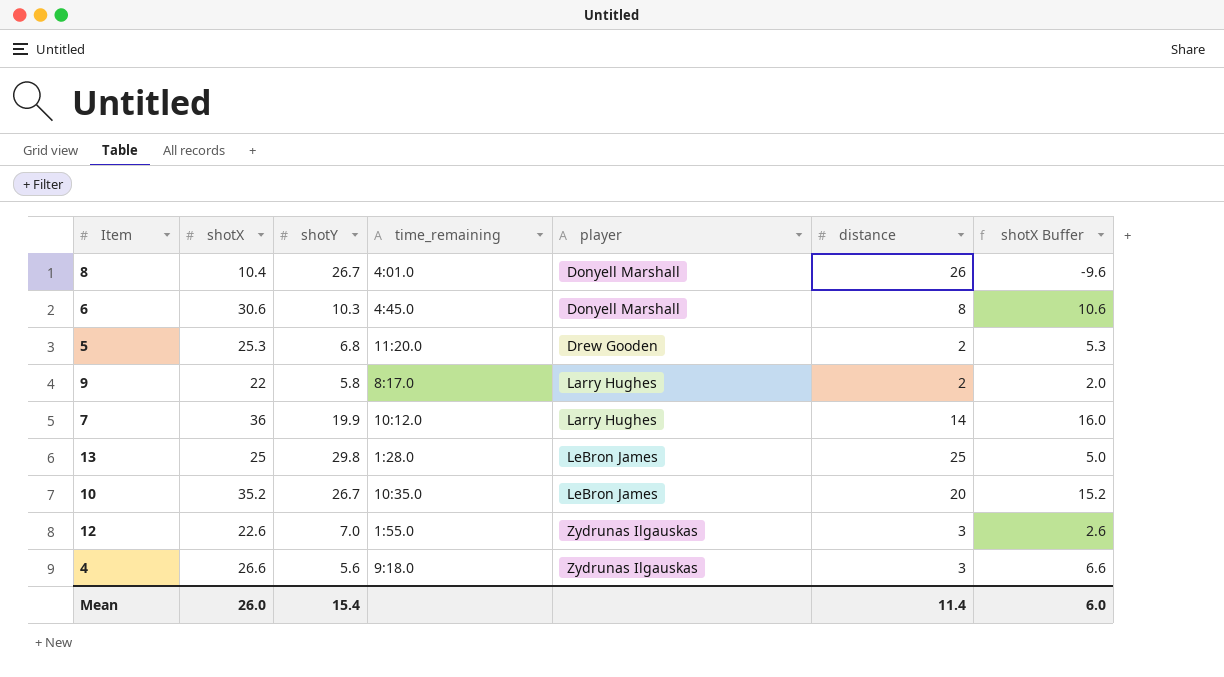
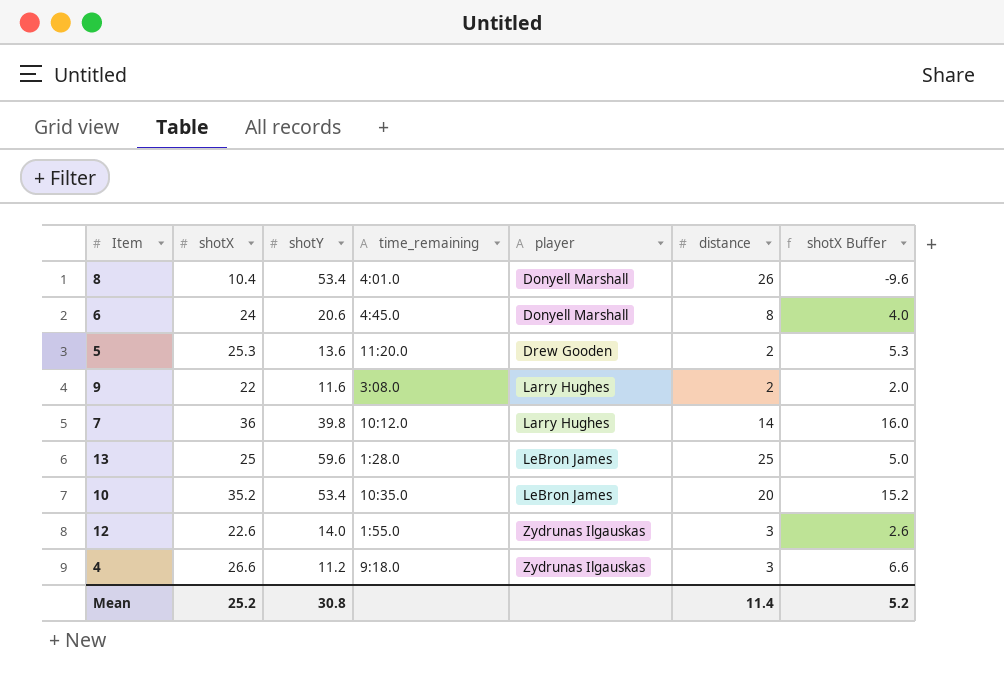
8 | shotY: 26.7 -> 53.4
6 | shotX: 30.6 -> 24
6 | shotY: 10.3 -> 20.6
6 | shotX Buffer: 10.6 -> 4.0
5 | shotY: 6.8 -> 13.6
9 | shotY: 5.8 -> 11.6
9 | time_remaining: 8:17.0 -> 3:08.0
7 | shotY: 19.9 -> 39.8
13 | shotY: 29.8 -> 59.6
10 | shotY: 26.7 -> 53.4
12 | shotY: 7.0 -> 14.0
4 | shotY: 5.6 -> 11.2
Mean | shotX: 26.0 -> 25.2
Mean | shotY: 15.4 -> 30.8
Mean | shotX Buffer: 6.0 -> 5.2

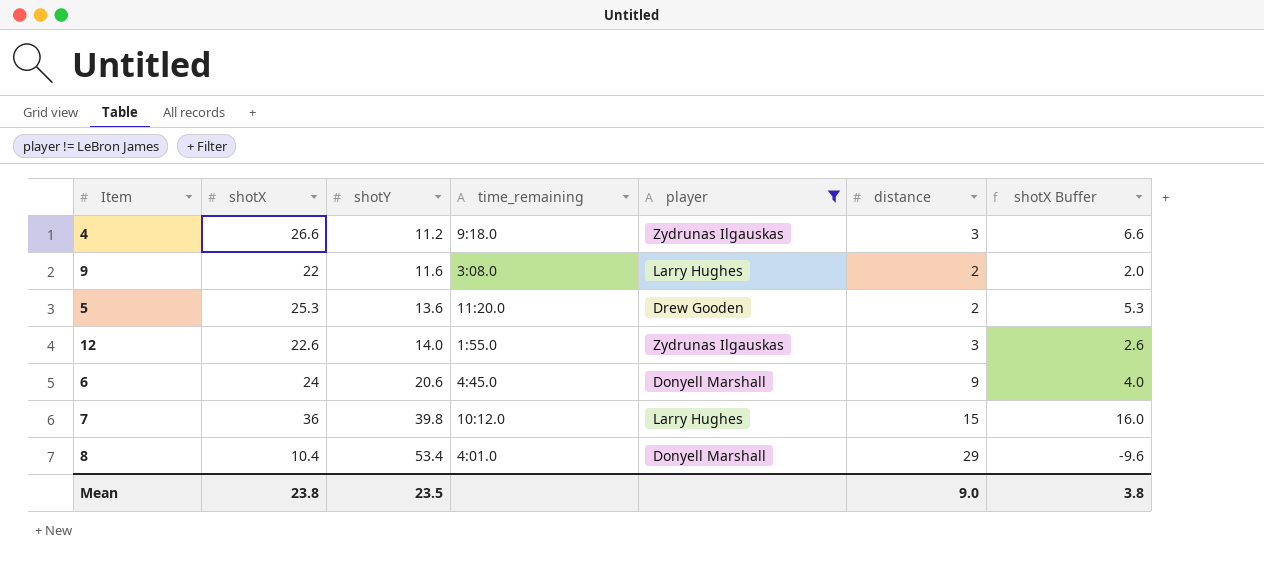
filter: none -> player != LeBron James
row order: player ascending -> shotY ascending
6 | distance: 8 -> 9
7 | distance: 14 -> 15
8 | distance: 26 -> 29
Mean | shotX: 25.2 -> 23.8
Mean | shotY: 30.8 -> 23.5
Mean | distance: 11.4 -> 9.0
Mean | shotX Buffer: 5.2 -> 3.8

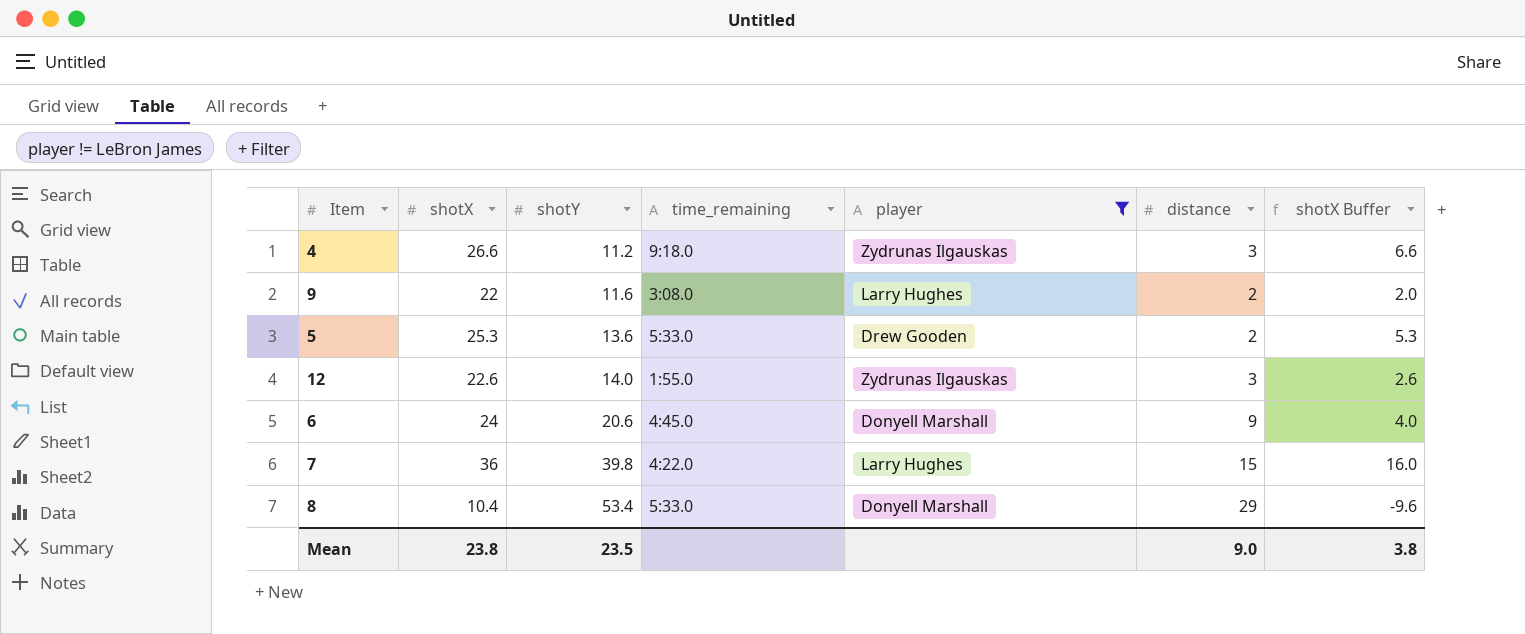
5 | time_remaining: 11:20.0 -> 5:33.0
7 | time_remaining: 10:12.0 -> 4:22.0
8 | time_remaining: 4:01.0 -> 5:33.0

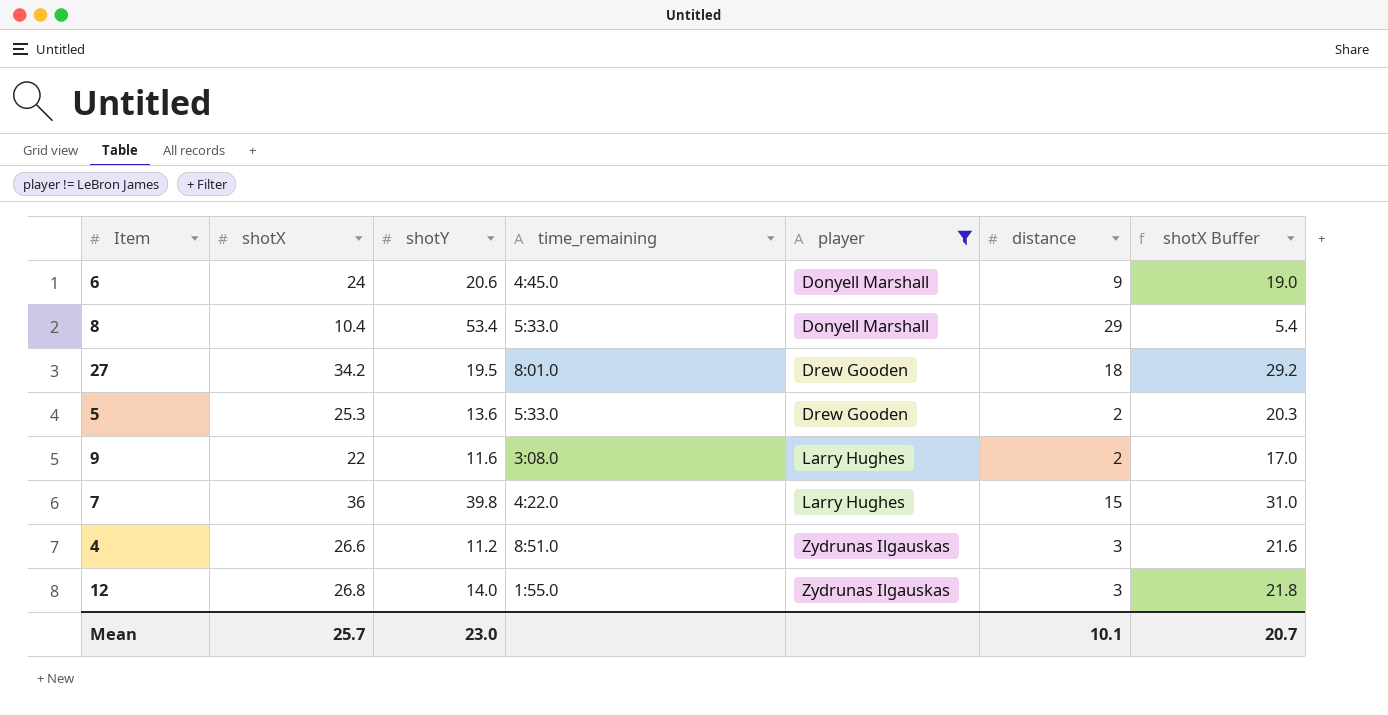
row order: shotY ascending -> player ascending
column shotX Buffer | formula: [shotX] - 20 -> [shotX] - 5
row 27: none -> 34.2 | 19.5 | 8:01.0 | Drew Gooden | 18 | 29.2
4 | time_remaining: 9:18.0 -> 8:51.0
12 | shotX: 22.6 -> 26.8
Mean | shotX: 23.8 -> 25.7
Mean | shotY: 23.5 -> 23.0
Mean | distance: 9.0 -> 10.1
Mean | shotX Buffer: 3.8 -> 20.7

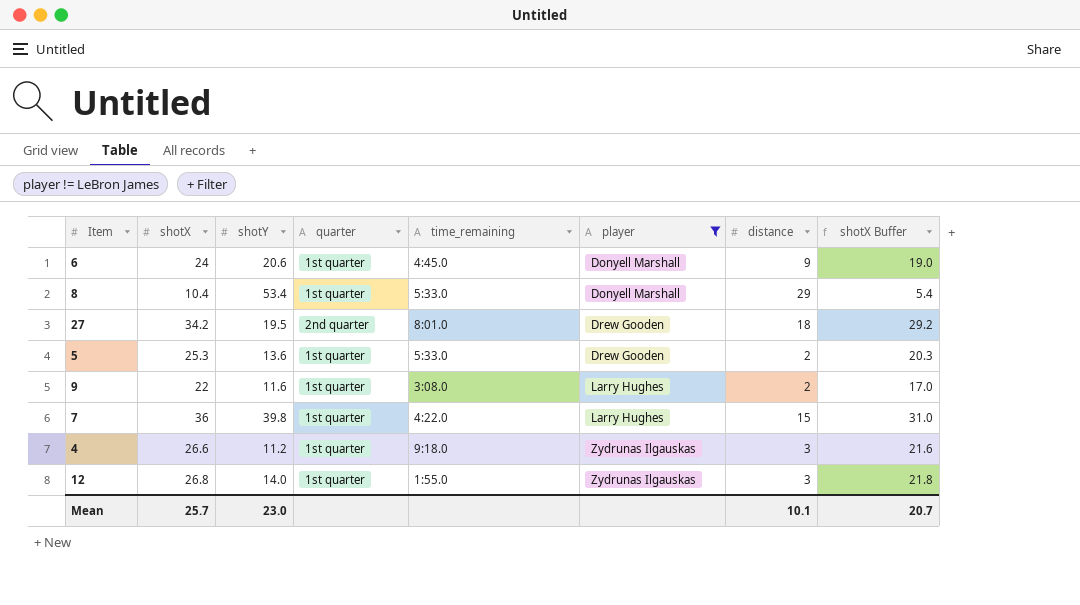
column quarter | position: none -> 4
4 | time_remaining: 8:51.0 -> 9:18.0

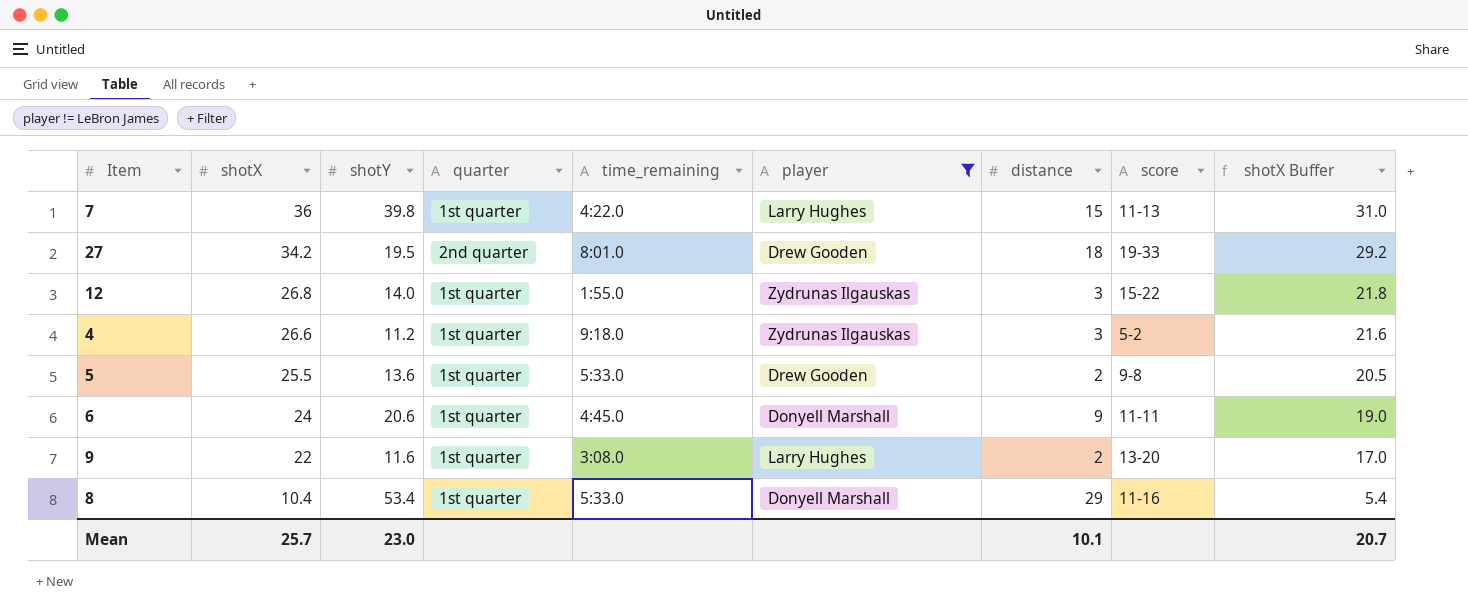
row order: player ascending -> shotX descending
column score | position: none -> 8
5 | shotX: 25.3 -> 25.5
5 | shotX Buffer: 20.3 -> 20.5

